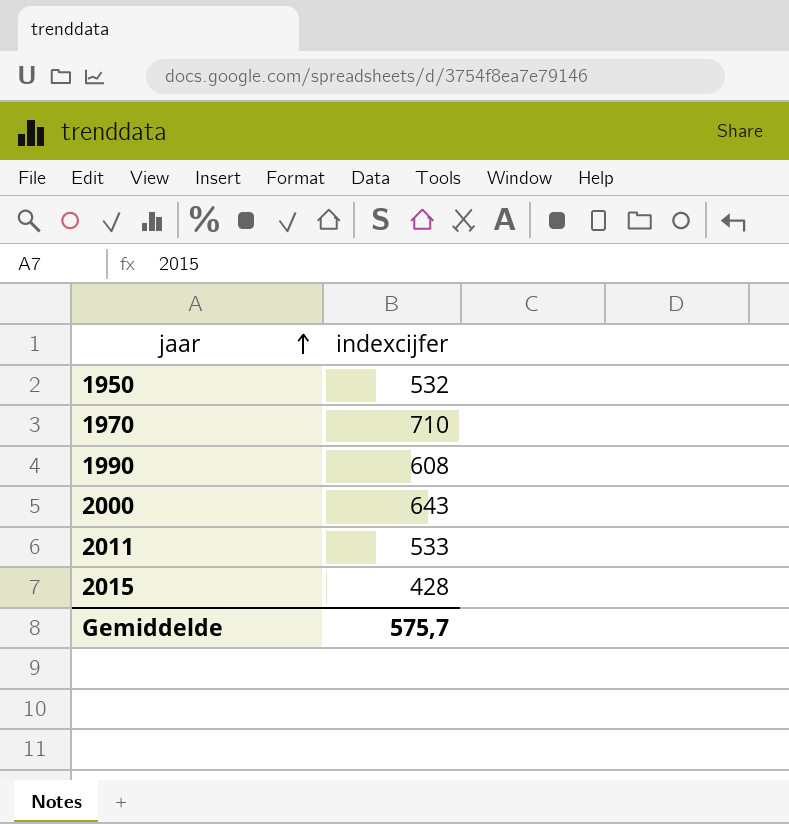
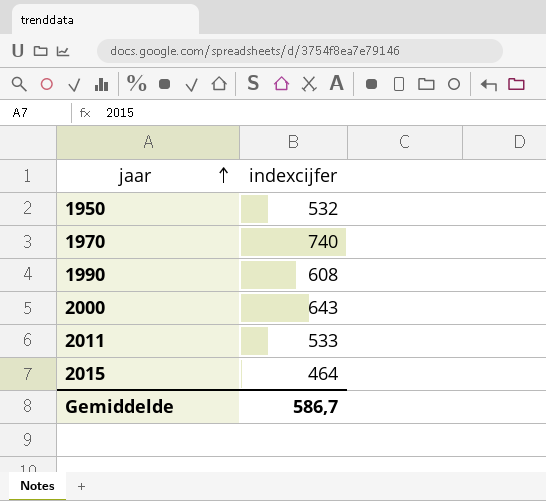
1970 | indexcijfer: 710 -> 740
2015 | indexcijfer: 428 -> 464
Gemiddelde | indexcijfer: 575,7 -> 586,7

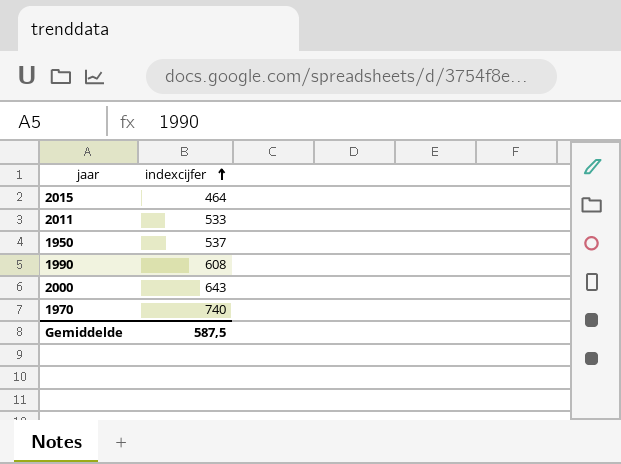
row order: jaar ascending -> indexcijfer ascending
1950 | indexcijfer: 532 -> 537
Gemiddelde | indexcijfer: 586,7 -> 587,5

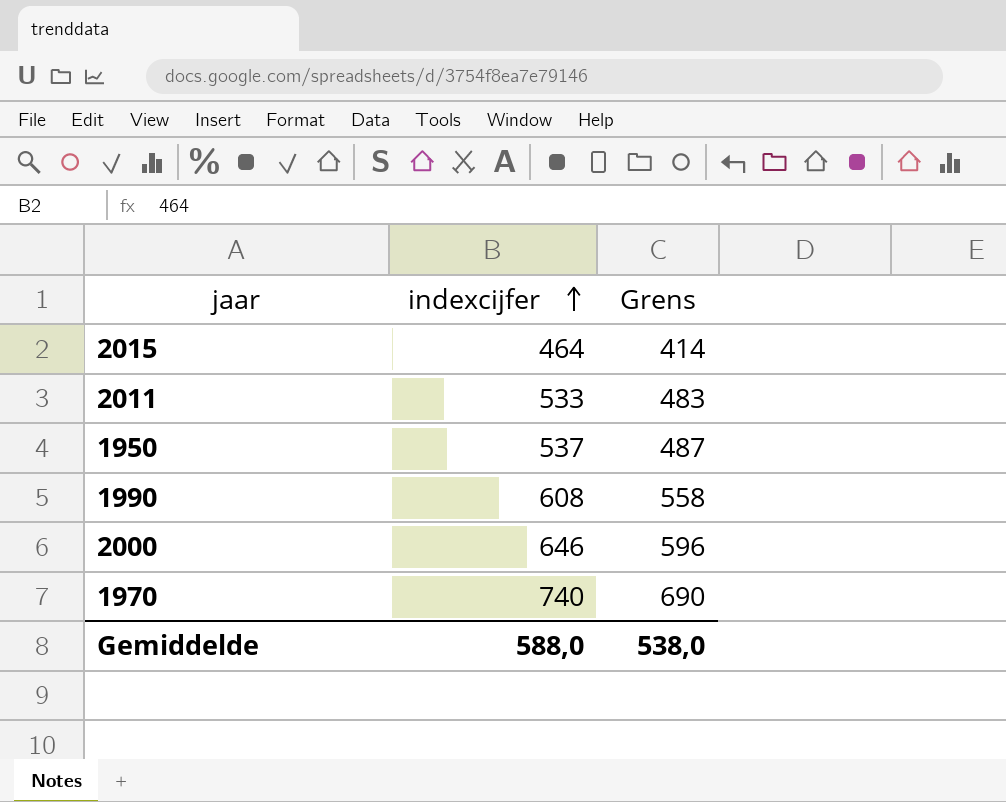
column Grens | formula: none -> [indexcijfer] - 50
2000 | indexcijfer: 643 -> 646
Gemiddelde | indexcijfer: 587,5 -> 588,0

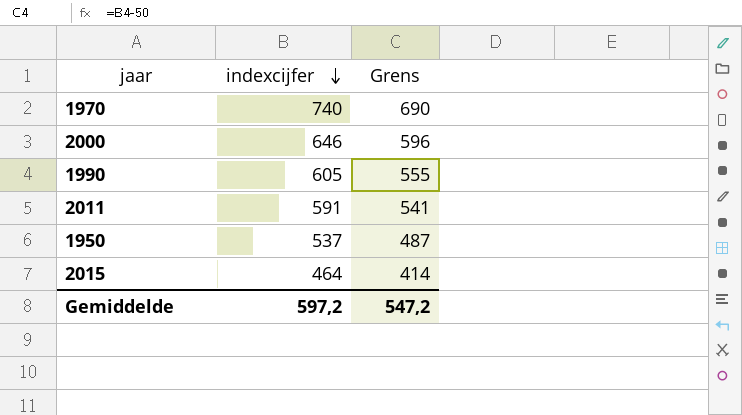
row order: indexcijfer ascending -> indexcijfer descending
1990 | indexcijfer: 608 -> 605
1990 | Grens: 558 -> 555
2011 | indexcijfer: 533 -> 591
2011 | Grens: 483 -> 541
Gemiddelde | indexcijfer: 588,0 -> 597,2
Gemiddelde | Grens: 538,0 -> 547,2

